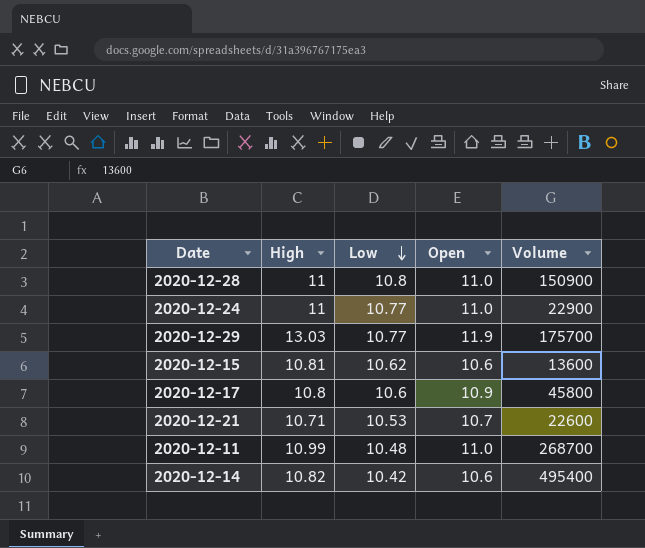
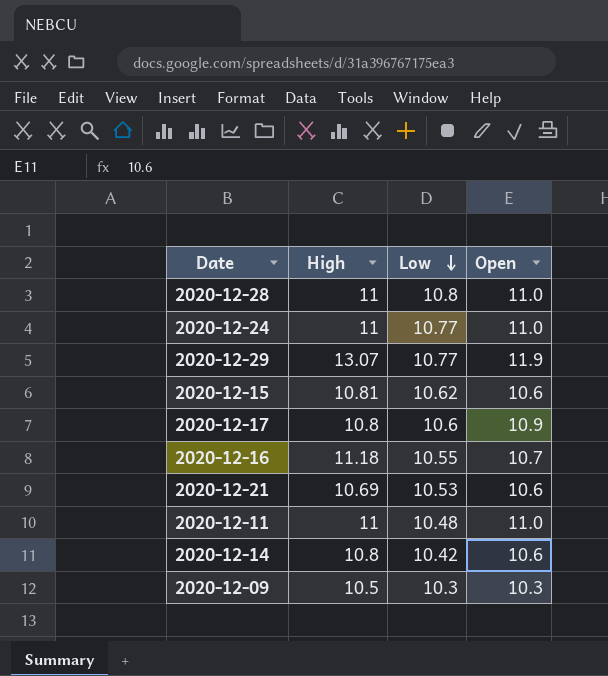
column Volume | position: 5 -> none
2020-12-29 | High: 13.03 -> 13.07
row 2020-12-16: none -> 11.18 | 10.55 | 10.7
2020-12-21 | High: 10.71 -> 10.69
2020-12-21 | Open: 10.7 -> 10.6
2020-12-11 | High: 10.99 -> 11
2020-12-14 | High: 10.82 -> 10.8
row 2020-12-09: none -> 10.5 | 10.3 | 10.3

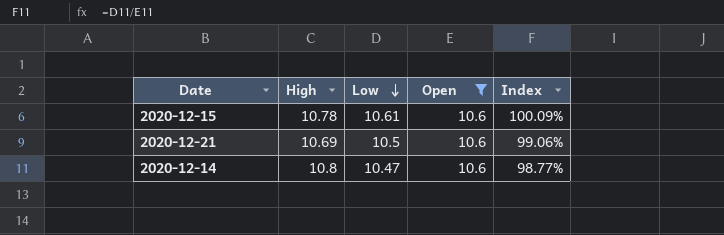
filter: none -> Open = 10.6
column Index | formula: none -> [Low] / [Open]
2020-12-15 | High: 10.81 -> 10.78
2020-12-15 | Low: 10.62 -> 10.61
2020-12-21 | Low: 10.53 -> 10.5
2020-12-14 | Low: 10.42 -> 10.47

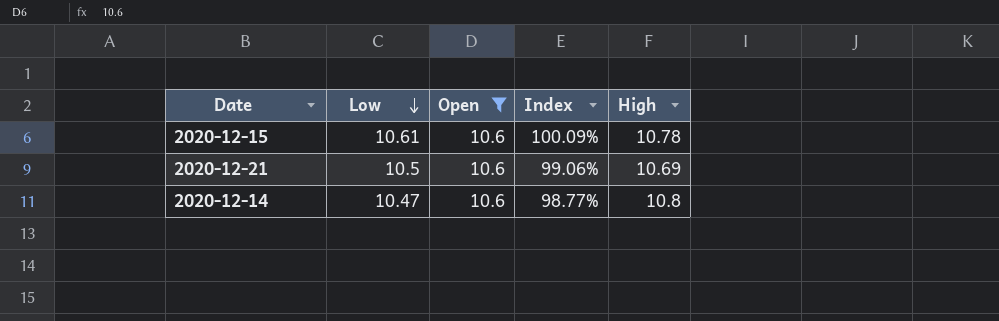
column High | position: 2 -> 5

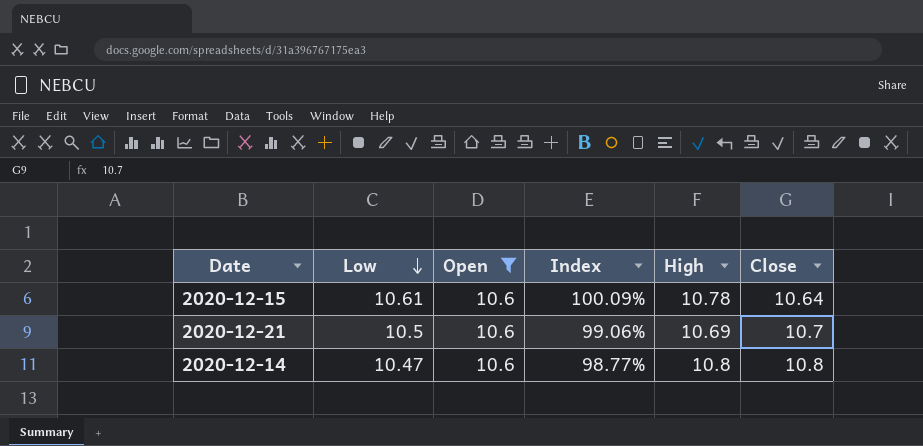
column Close | position: none -> 6

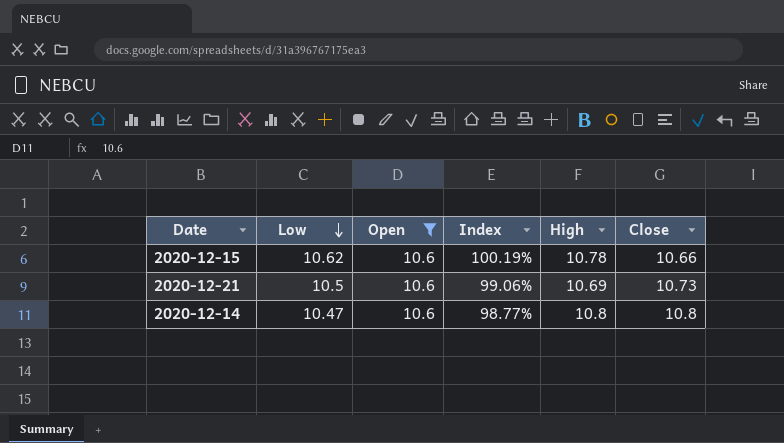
2020-12-15 | Low: 10.61 -> 10.62
2020-12-15 | Index: 100.09% -> 100.19%
2020-12-15 | Close: 10.64 -> 10.66
2020-12-21 | Close: 10.7 -> 10.73

